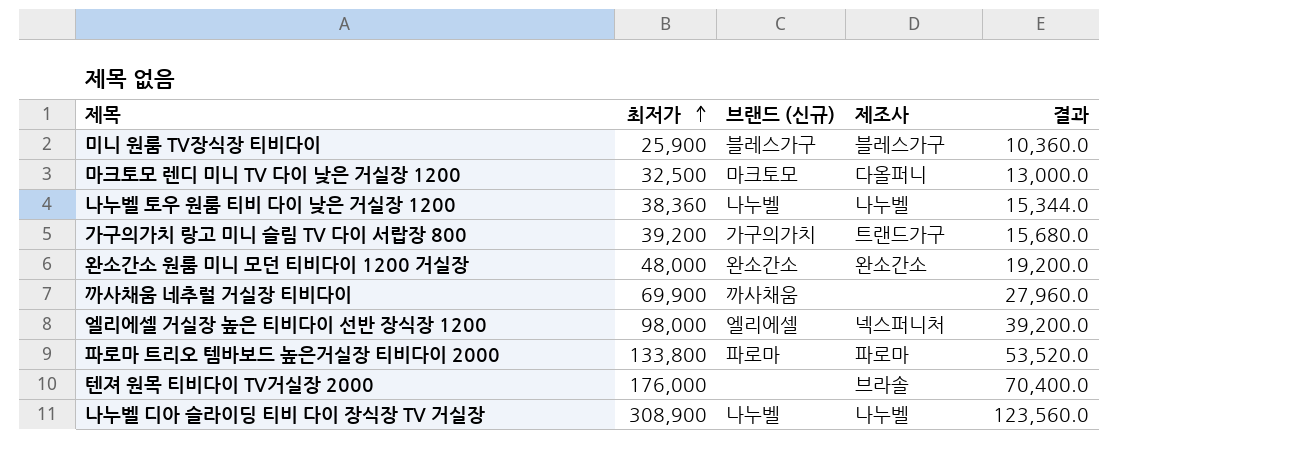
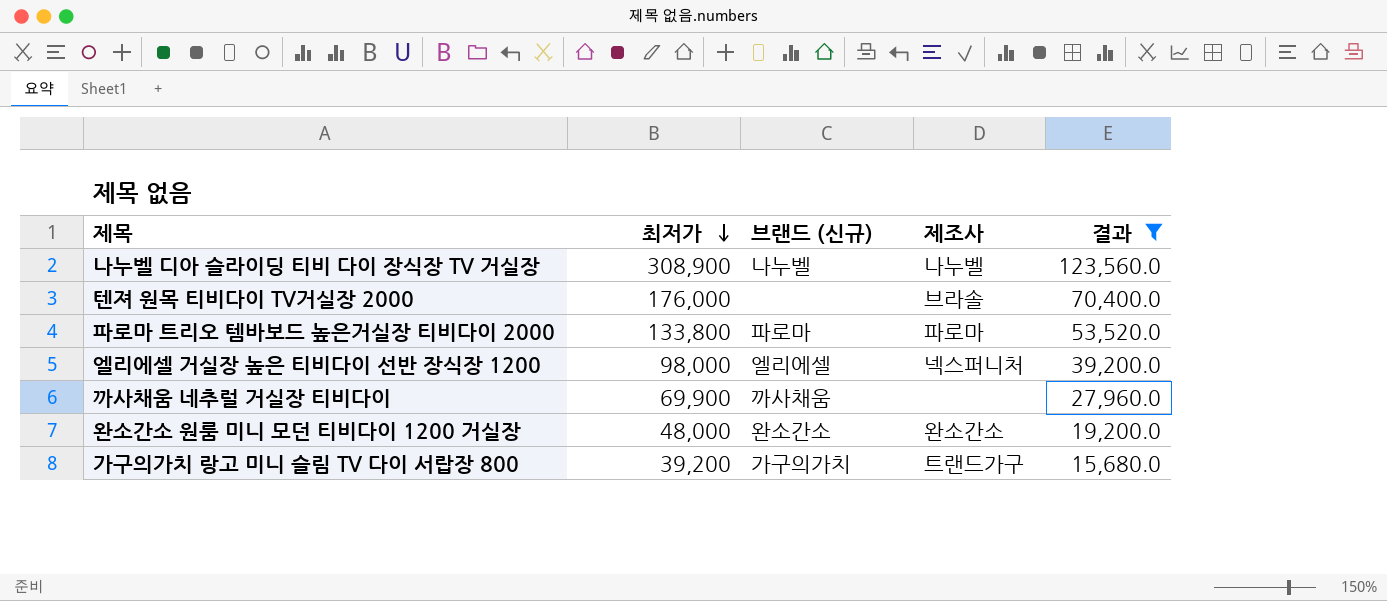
filter: none -> 결과 >= 15,680.0
row order: 최저가 ascending -> 최저가 descending

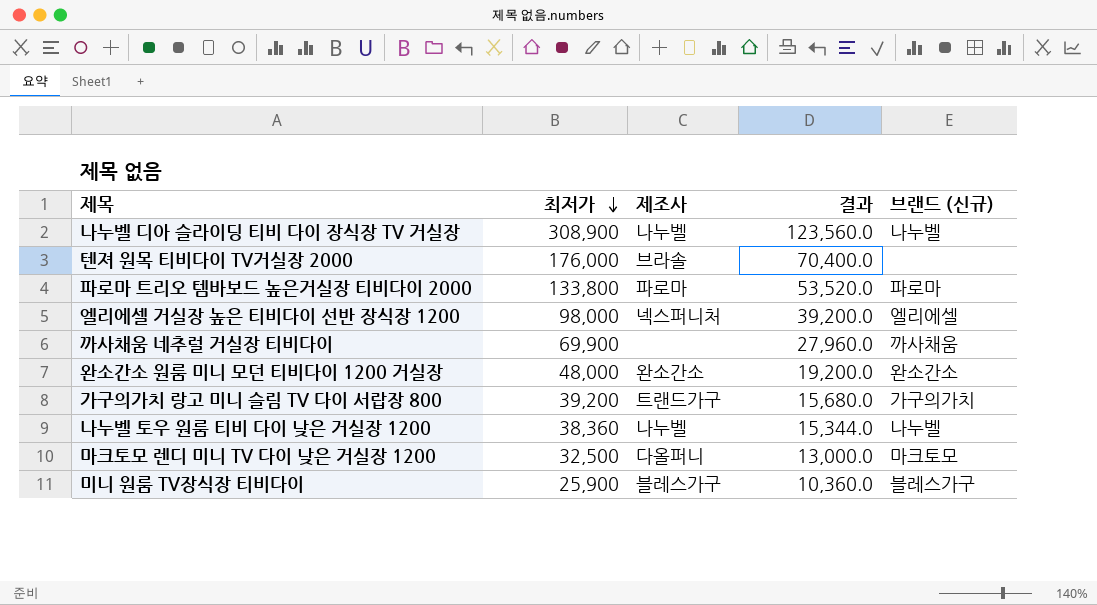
filter: 결과 >= 15,680.0 -> none
column 브랜드 (신규) | position: 3 -> 5

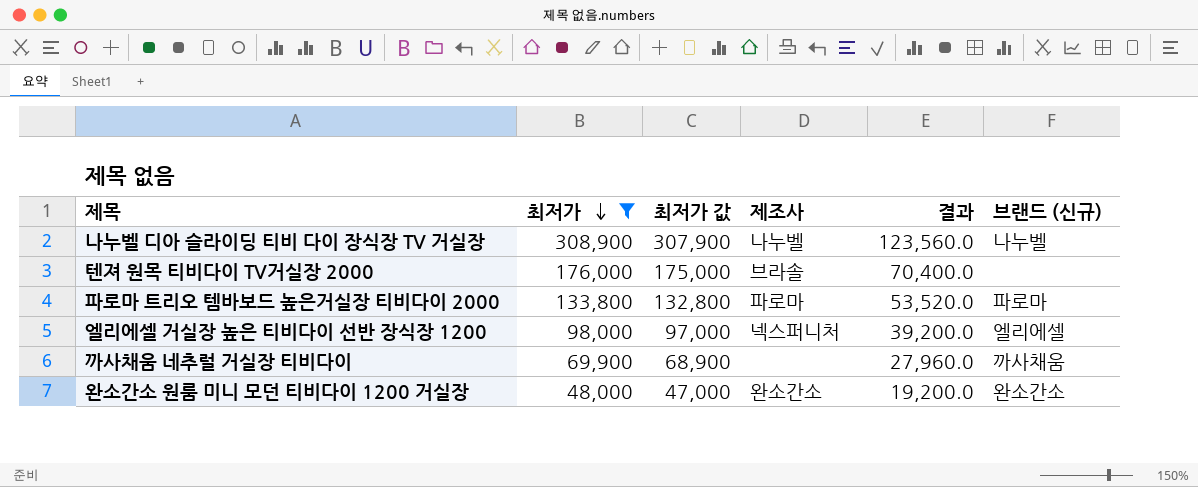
filter: none -> 최저가 >= 48,000
column 최저가 값 | formula: none -> [최저가] - 1000

